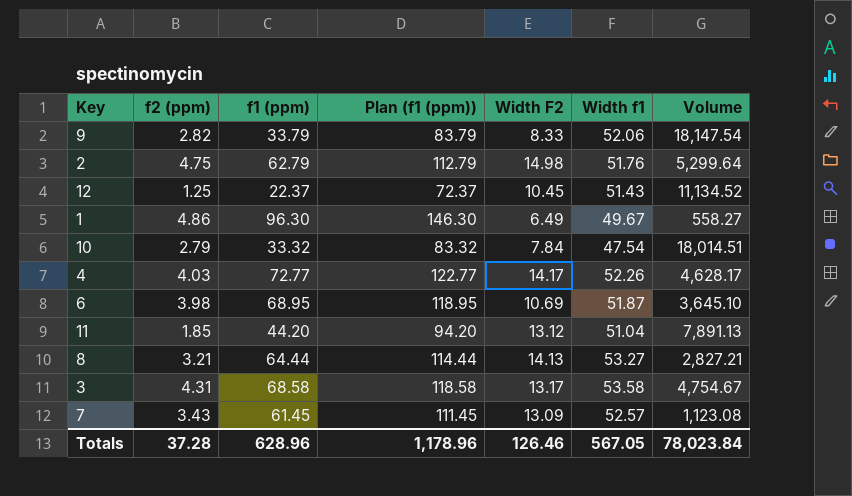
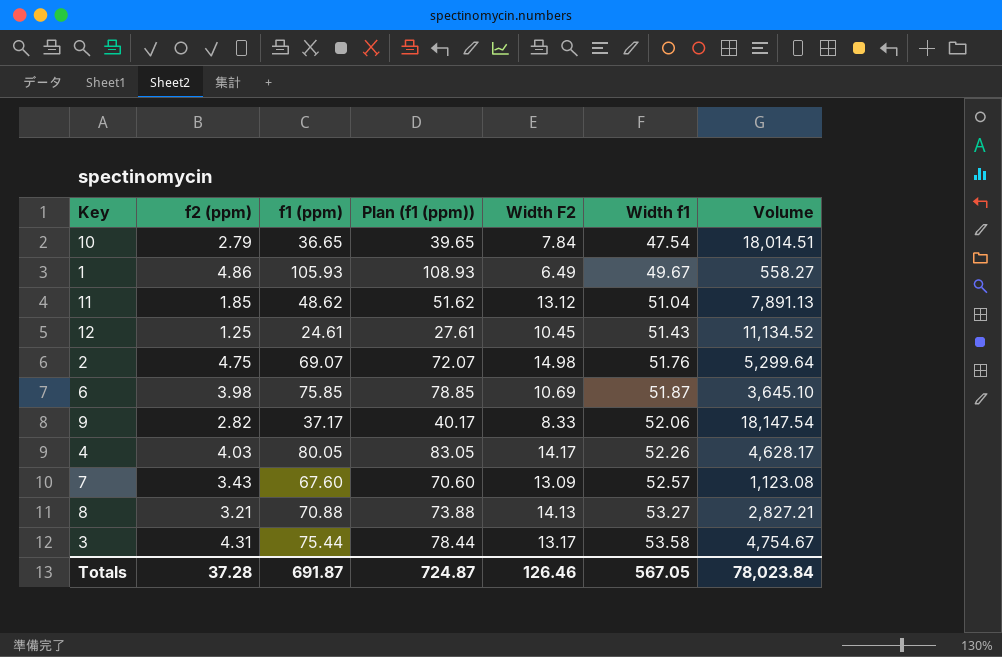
row order: none -> Width f1 ascending
column Plan (f1 (ppm)) | formula: [f1 (ppm)] + 50 -> [f1 (ppm)] + 3
10 | f1 (ppm): 33.32 -> 36.65
1 | f1 (ppm): 96.30 -> 105.93
11 | f1 (ppm): 44.20 -> 48.62
12 | f1 (ppm): 22.37 -> 24.61
2 | f1 (ppm): 62.79 -> 69.07
6 | f1 (ppm): 68.95 -> 75.85
9 | f1 (ppm): 33.79 -> 37.17
4 | f1 (ppm): 72.77 -> 80.05
7 | f1 (ppm): 61.45 -> 67.60
8 | f1 (ppm): 64.44 -> 70.88
3 | f1 (ppm): 68.58 -> 75.44
Totals | f1 (ppm): 628.96 -> 691.87
Totals | Plan (f1 (ppm)): 1,178.96 -> 724.87

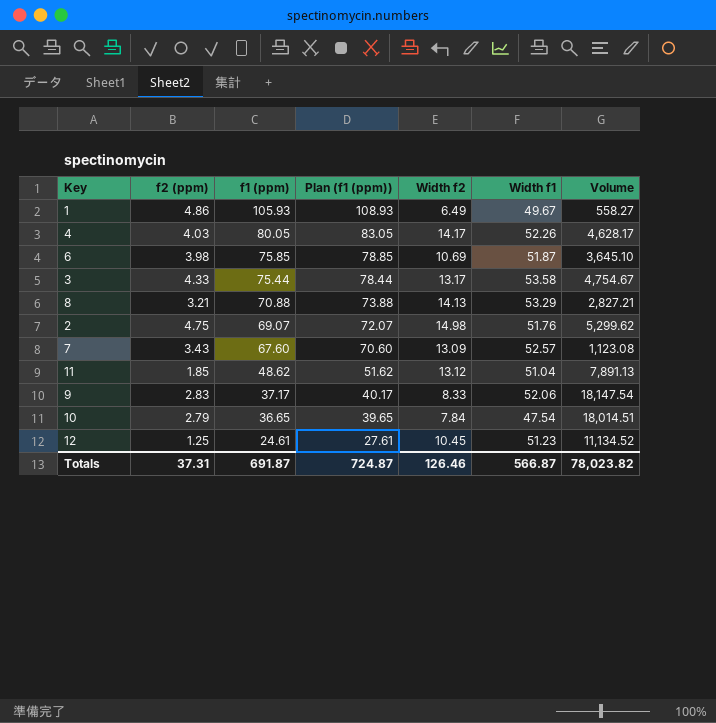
row order: Width f1 ascending -> f1 (ppm) descending
column name: Width F2 -> Width f2
3 | f2 (ppm): 4.31 -> 4.33
8 | Width f1: 53.27 -> 53.29
2 | Volume: 5,299.64 -> 5,299.62
9 | f2 (ppm): 2.82 -> 2.83
12 | Width f1: 51.43 -> 51.23
Totals | f2 (ppm): 37.28 -> 37.31
Totals | Width f1: 567.05 -> 566.87
Totals | Volume: 78,023.84 -> 78,023.82

